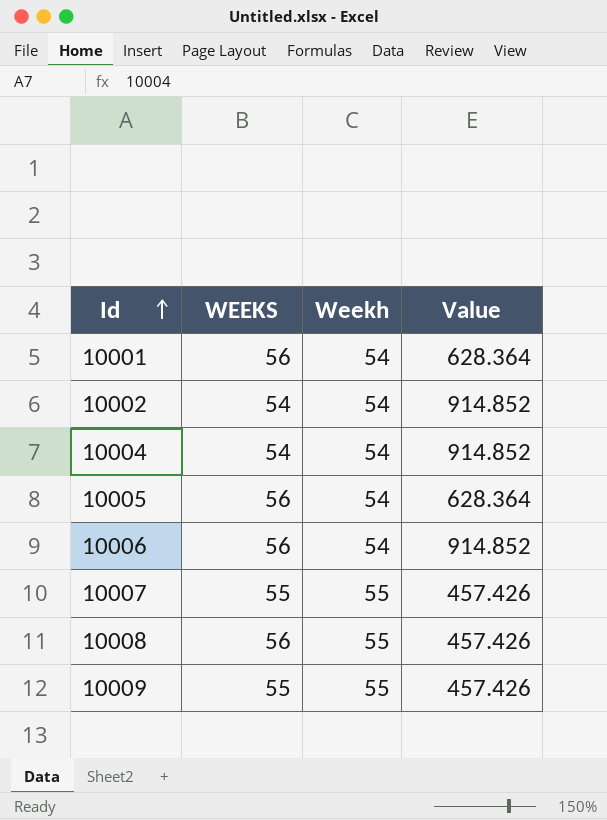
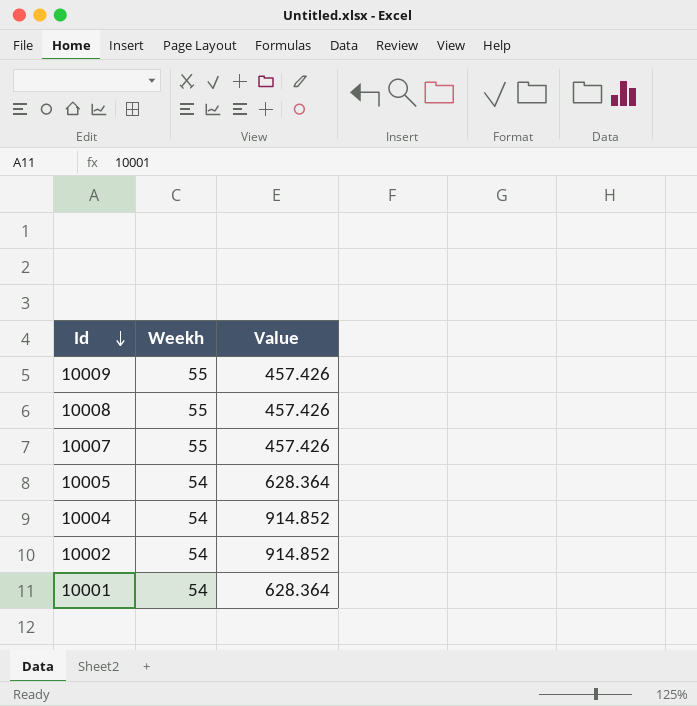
row order: Id ascending -> Id descending
column WEEKS | position: 2 -> none
row 10006: 56 | 54 | 914.852 -> none

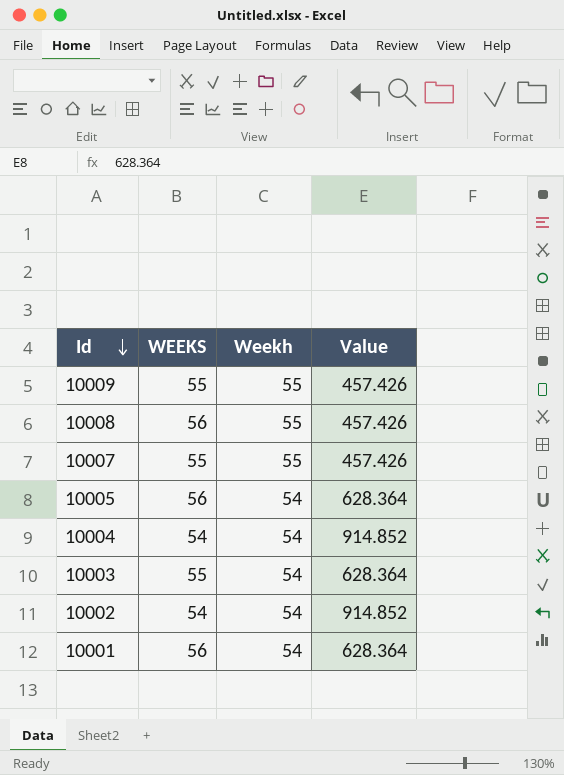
column WEEKS | position: none -> 2
row 10003: none -> 55 | 54 | 628.364

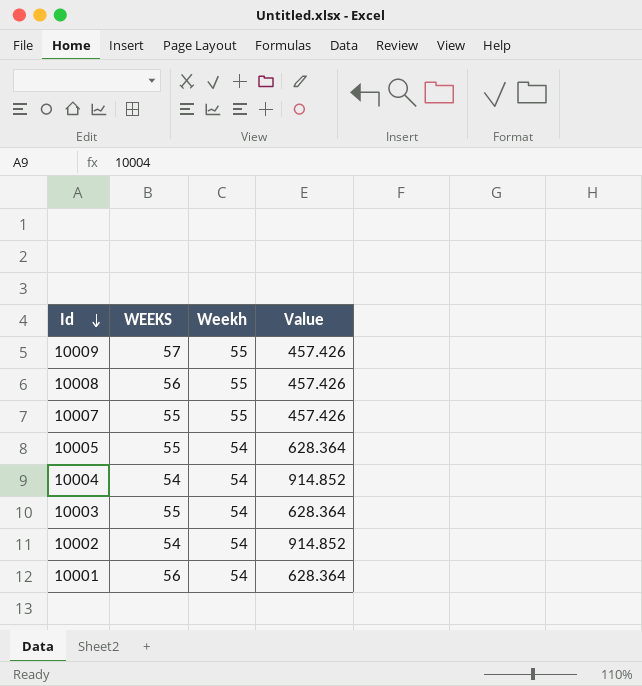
10009 | WEEKS: 55 -> 57
10005 | WEEKS: 56 -> 55

